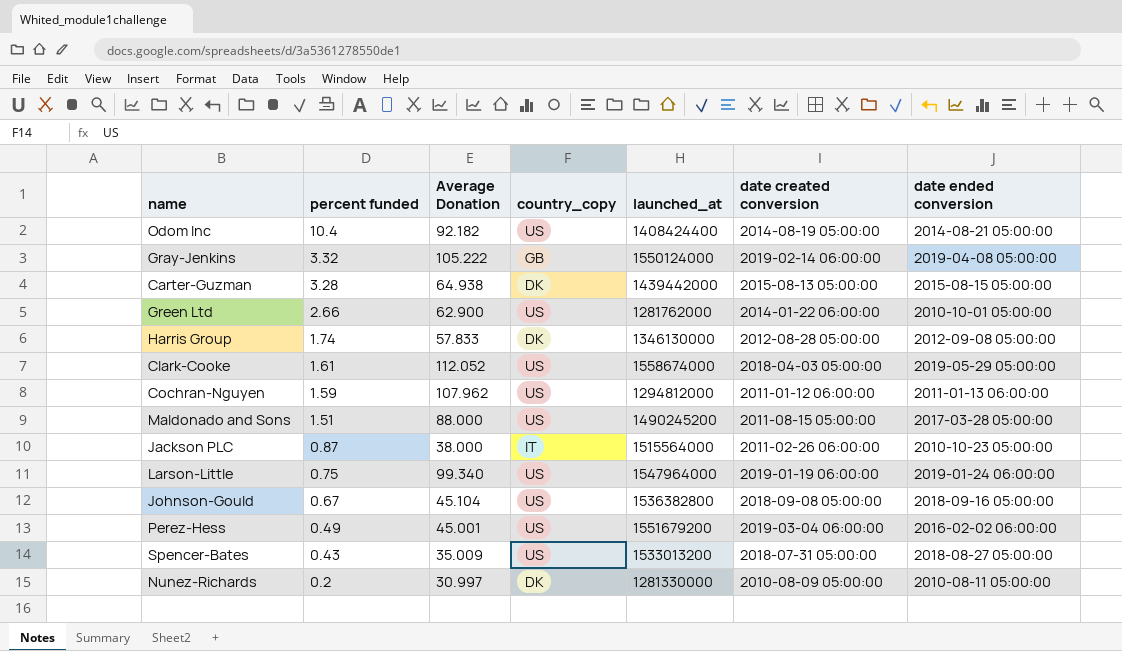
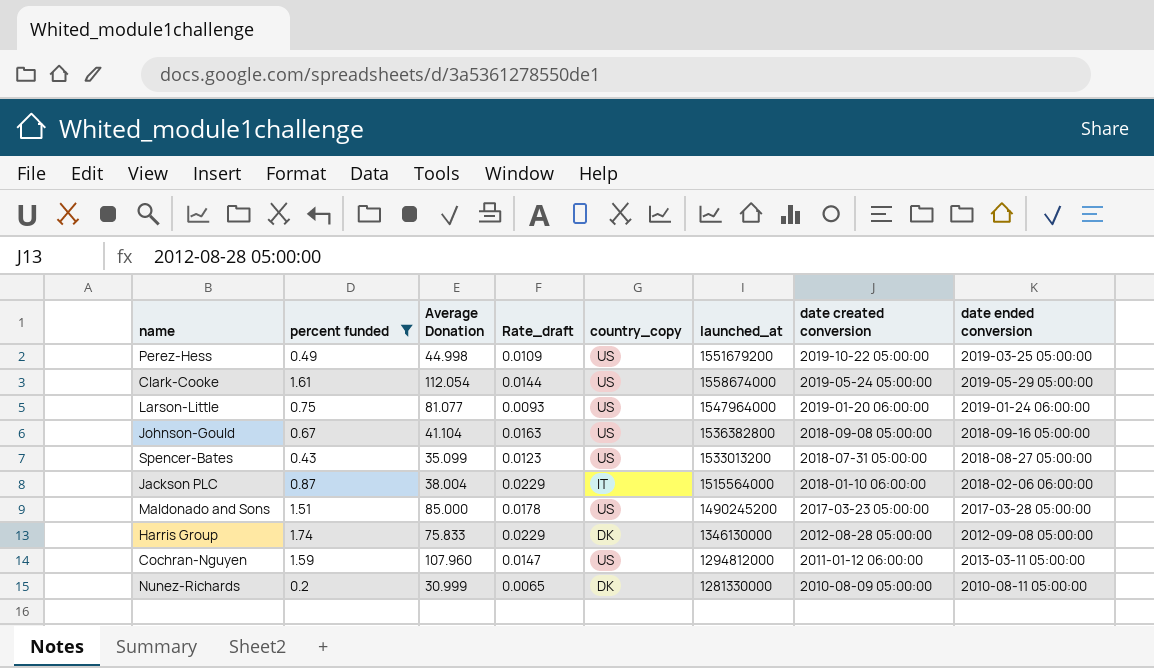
filter: none -> percent funded <= 1.74
row order: percent funded descending -> date created conversion descending
column Rate_draft | formula: none -> [percent funded] / [Average Donation]
Perez-Hess | Average Donation: 45.001 -> 44.998
Perez-Hess | date created conversion: 2019-03-04 06:00:00 -> 2019-10-22 05:00:00
Perez-Hess | date ended conversion: 2016-02-02 06:00:00 -> 2019-03-25 05:00:00
Clark-Cooke | Average Donation: 112.052 -> 112.054
Clark-Cooke | date created conversion: 2018-04-03 05:00:00 -> 2019-05-24 05:00:00
Larson-Little | Average Donation: 99.340 -> 81.077
Larson-Little | date created conversion: 2019-01-19 06:00:00 -> 2019-01-20 06:00:00
Johnson-Gould | Average Donation: 45.104 -> 41.104
Spencer-Bates | Average Donation: 35.009 -> 35.099
Jackson PLC | Average Donation: 38.000 -> 38.004
Jackson PLC | date created conversion: 2011-02-26 06:00:00 -> 2018-01-10 06:00:00
Jackson PLC | date ended conversion: 2010-10-23 05:00:00 -> 2018-02-06 06:00:00
Maldonado and Sons | Average Donation: 88.000 -> 85.000
Maldonado and Sons | date created conversion: 2011-08-15 05:00:00 -> 2017-03-23 05:00:00
Harris Group | Average Donation: 57.833 -> 75.833
Cochran-Nguyen | Average Donation: 107.962 -> 107.960
Cochran-Nguyen | date ended conversion: 2011-01-13 06:00:00 -> 2013-03-11 05:00:00
Nunez-Richards | Average Donation: 30.997 -> 30.999

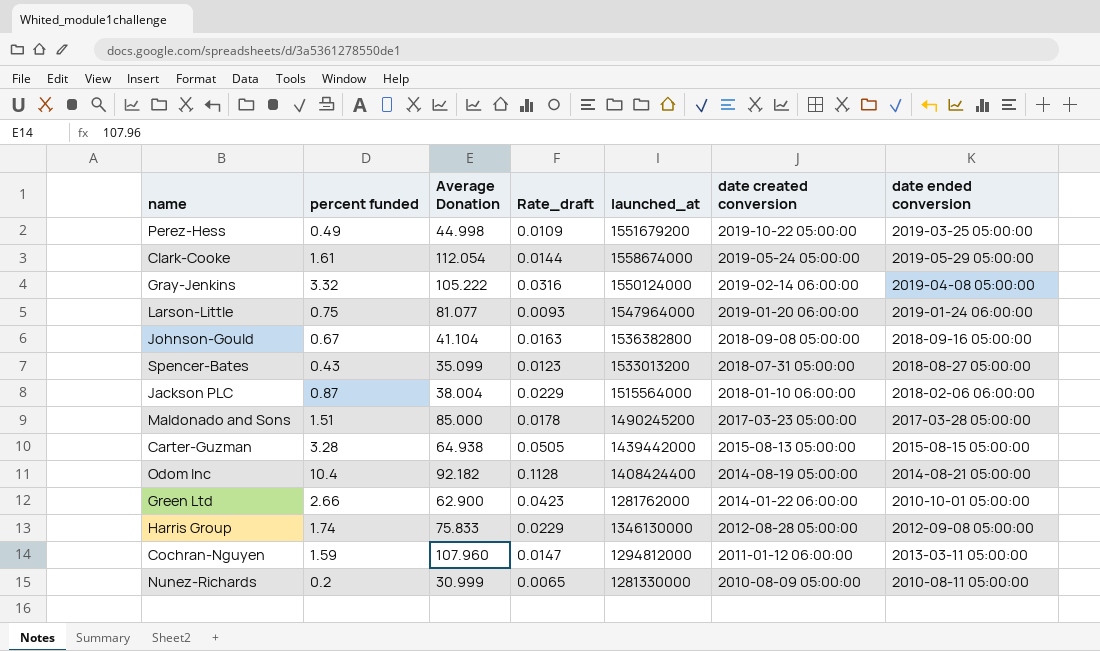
filter: percent funded <= 1.74 -> none
column country_copy | position: 5 -> none

